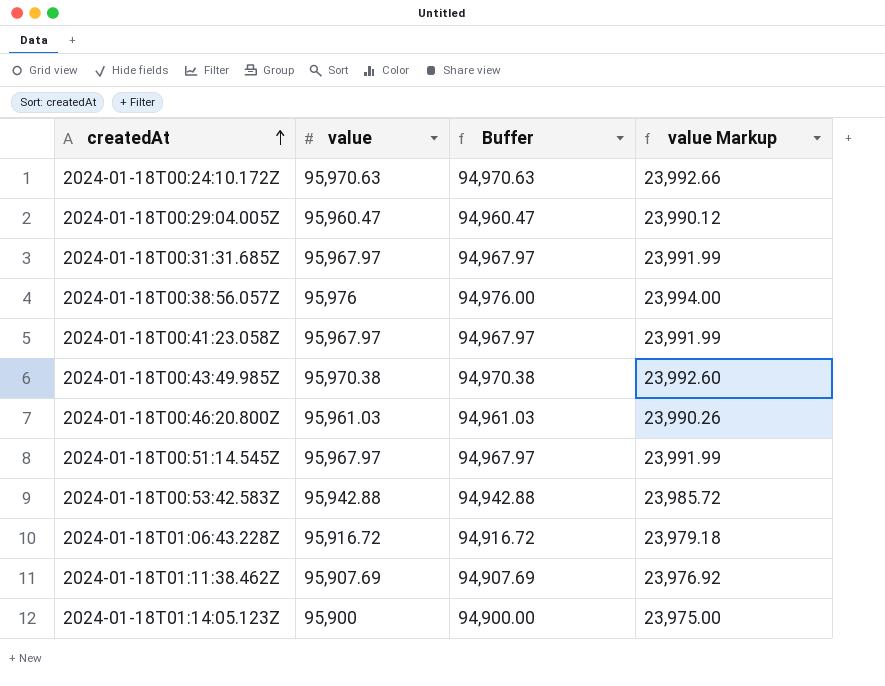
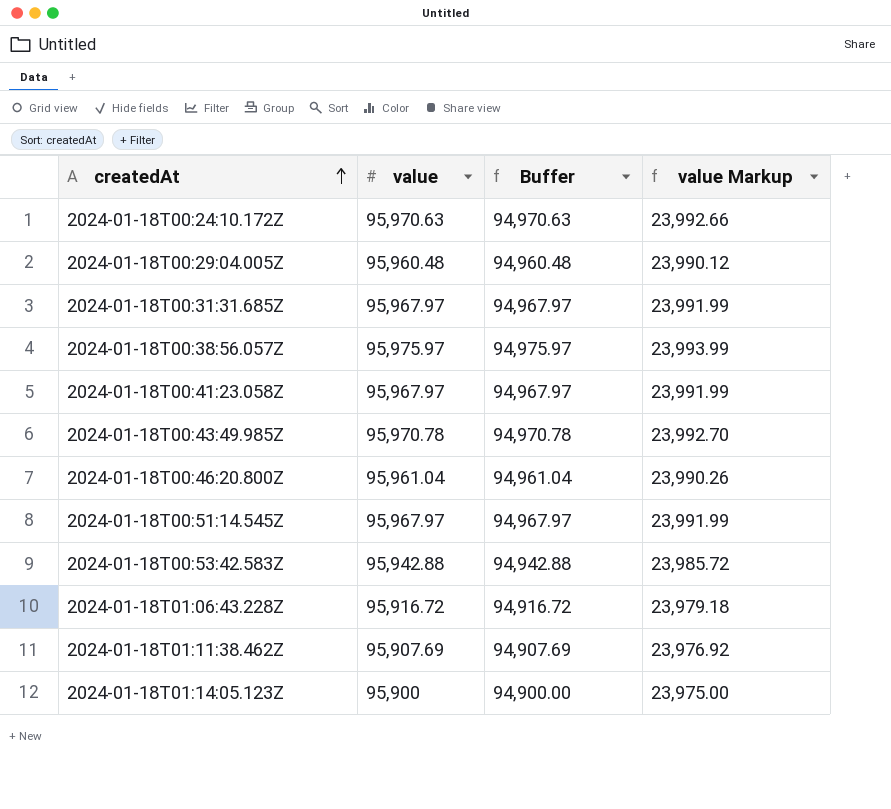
2024-01-18T00:29:04.005Z | value: 95,960.47 -> 95,960.48
2024-01-18T00:29:04.005Z | Buffer: 94,960.47 -> 94,960.48
2024-01-18T00:38:56.057Z | value: 95,976 -> 95,975.97
2024-01-18T00:38:56.057Z | Buffer: 94,976.00 -> 94,975.97
2024-01-18T00:38:56.057Z | value Markup: 23,994.00 -> 23,993.99
2024-01-18T00:43:49.985Z | value: 95,970.38 -> 95,970.78
2024-01-18T00:43:49.985Z | Buffer: 94,970.38 -> 94,970.78
2024-01-18T00:43:49.985Z | value Markup: 23,992.60 -> 23,992.70
2024-01-18T00:46:20.800Z | value: 95,961.03 -> 95,961.04
2024-01-18T00:46:20.800Z | Buffer: 94,961.03 -> 94,961.04

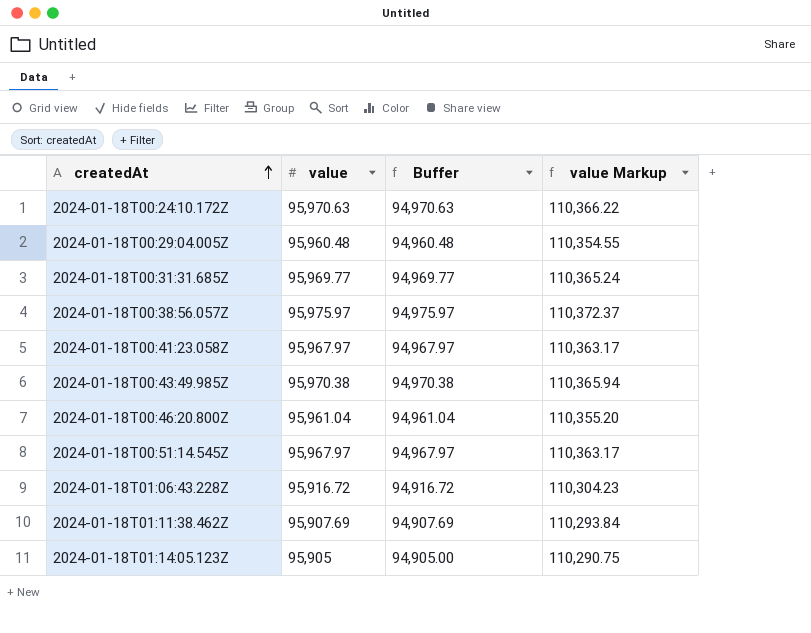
column value Markup | formula: [value] * 0.25 -> [value] * 1.15
row 2024-01-18T00:53:42.583Z: 95,942.88 | 94,942.88 | 23,985.72 -> none
2024-01-18T00:31:31.685Z | value: 95,967.97 -> 95,969.77
2024-01-18T00:31:31.685Z | Buffer: 94,967.97 -> 94,969.77
2024-01-18T00:43:49.985Z | value: 95,970.78 -> 95,970.38
2024-01-18T00:43:49.985Z | Buffer: 94,970.78 -> 94,970.38
2024-01-18T01:14:05.123Z | value: 95,900 -> 95,905
2024-01-18T01:14:05.123Z | Buffer: 94,900.00 -> 94,905.00

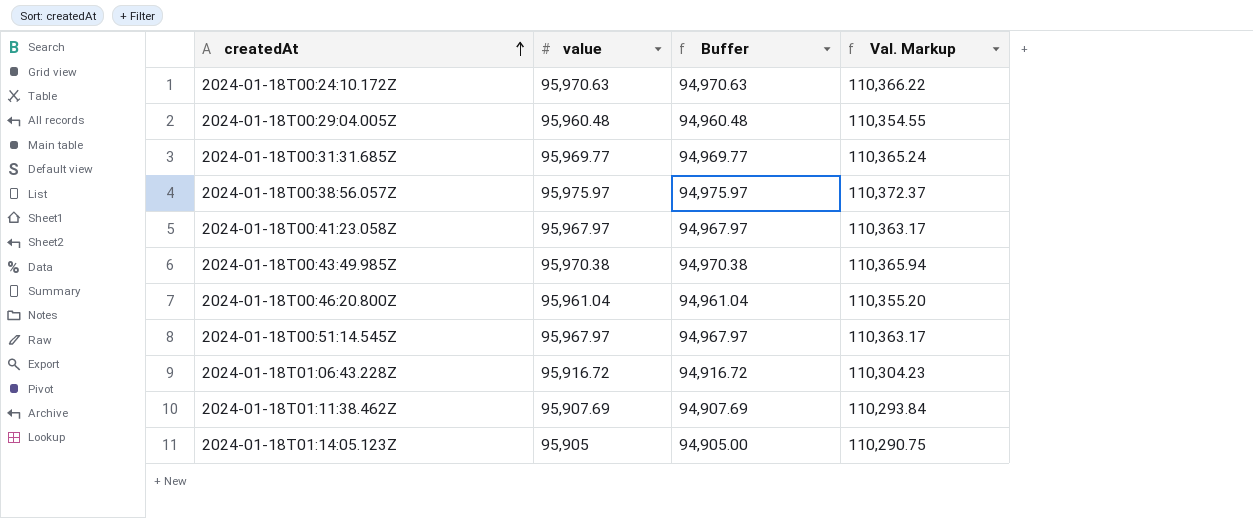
column name: value Markup -> Val. Markup

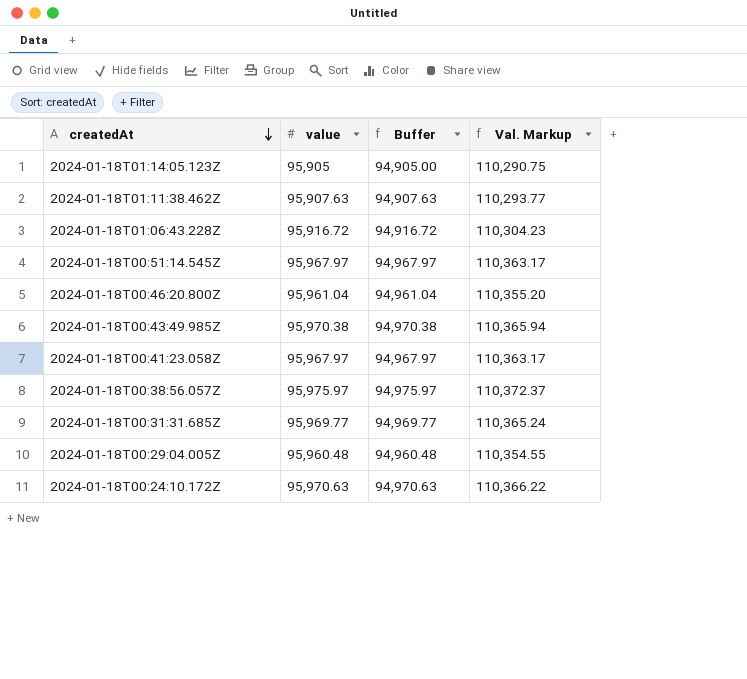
row order: createdAt ascending -> createdAt descending
2024-01-18T01:11:38.462Z | value: 95,907.69 -> 95,907.63
2024-01-18T01:11:38.462Z | Buffer: 94,907.69 -> 94,907.63
2024-01-18T01:11:38.462Z | Val. Markup: 110,293.84 -> 110,293.77

